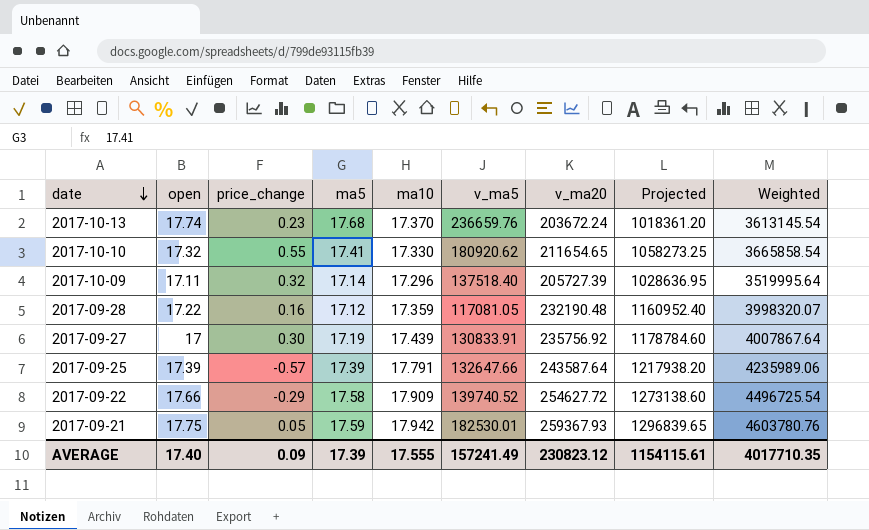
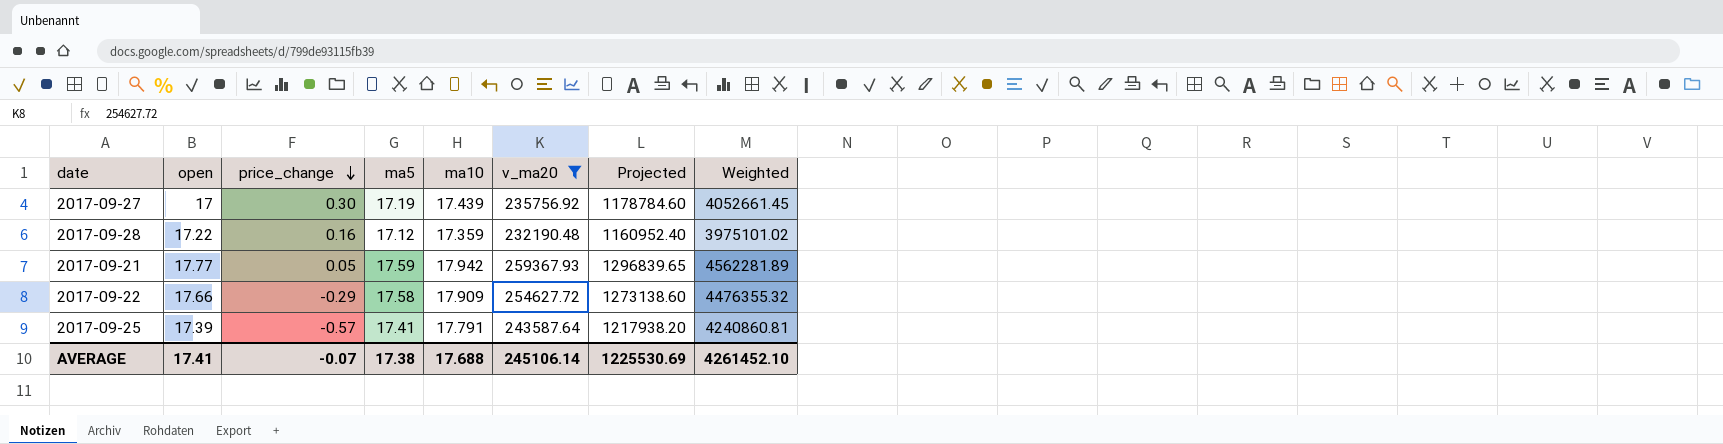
filter: none -> v_ma20 >= 232190.48
row order: date descending -> price_change descending
column v_ma5 | position: 6 -> none
column Weighted | formula: [open] * [v_ma20] -> [ma5] * [v_ma20]
2017-09-21 | open: 17.75 -> 17.77
2017-09-25 | ma5: 17.39 -> 17.41
AVERAGE | open: 17.40 -> 17.41
AVERAGE | price_change: 0.09 -> -0.07
AVERAGE | ma5: 17.39 -> 17.38
AVERAGE | ma10: 17.555 -> 17.688
AVERAGE | v_ma20: 230823.12 -> 245106.14
AVERAGE | Projected: 1154115.61 -> 1225530.69
AVERAGE | Weighted: 4017710.35 -> 4261452.10

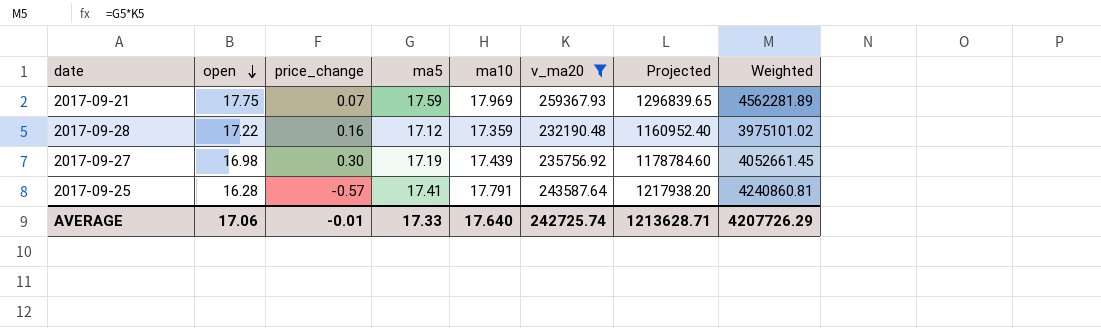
row order: price_change descending -> open descending
row 2017-09-22: 17.66 | -0.29 | 17.58 | 17.909 | 254627.72 | 1273138.60 | 4476355.32 -> none
2017-09-21 | open: 17.77 -> 17.75
2017-09-21 | price_change: 0.05 -> 0.07
2017-09-21 | ma10: 17.942 -> 17.969
2017-09-27 | open: 17 -> 16.98
2017-09-25 | open: 17.39 -> 16.28
AVERAGE | open: 17.41 -> 17.06
AVERAGE | price_change: -0.07 -> -0.01
AVERAGE | ma5: 17.38 -> 17.33
AVERAGE | ma10: 17.688 -> 17.640
AVERAGE | v_ma20: 245106.14 -> 242725.74
AVERAGE | Projected: 1225530.69 -> 1213628.71
AVERAGE | Weighted: 4261452.10 -> 4207726.29

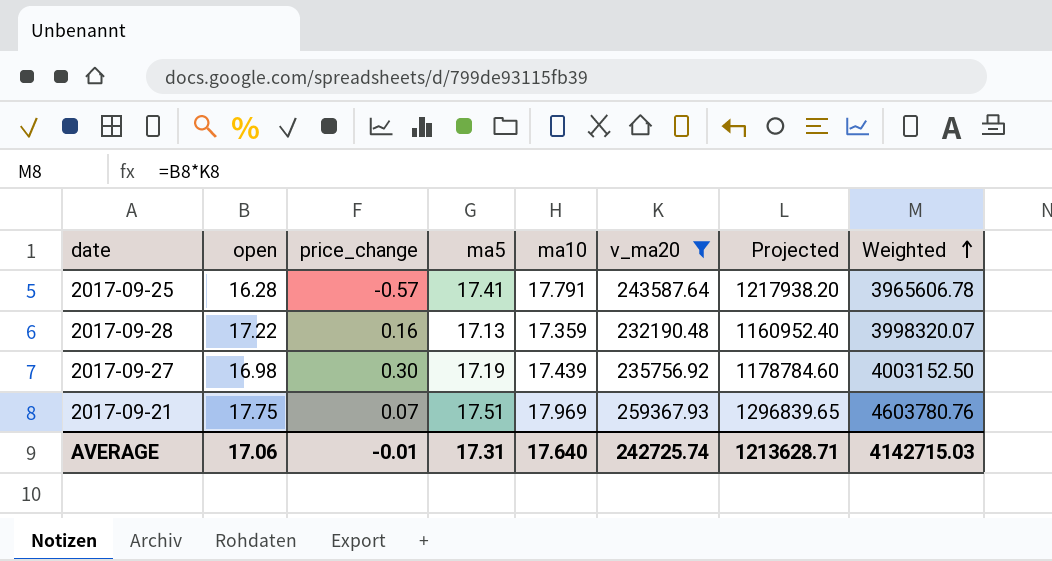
row order: open descending -> Weighted ascending
column Weighted | formula: [ma5] * [v_ma20] -> [open] * [v_ma20]
2017-09-28 | ma5: 17.12 -> 17.13
2017-09-21 | ma5: 17.59 -> 17.51
AVERAGE | ma5: 17.33 -> 17.31
AVERAGE | Weighted: 4207726.29 -> 4142715.03

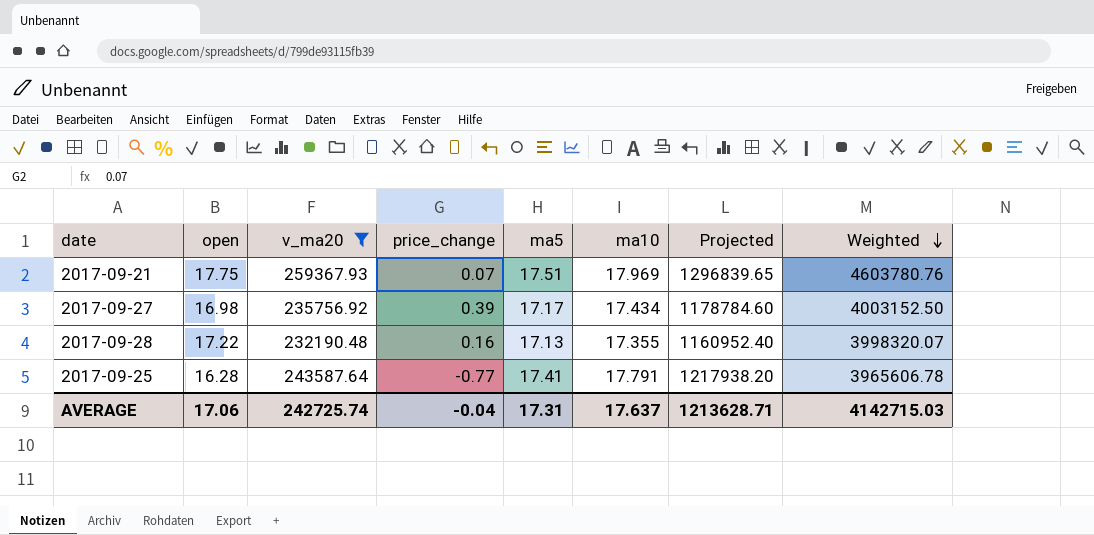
row order: Weighted ascending -> Weighted descending
column v_ma20 | position: 6 -> 3
2017-09-27 | price_change: 0.30 -> 0.39
2017-09-27 | ma5: 17.19 -> 17.17
2017-09-27 | ma10: 17.439 -> 17.434
2017-09-28 | ma10: 17.359 -> 17.355
2017-09-25 | price_change: -0.57 -> -0.77
AVERAGE | price_change: -0.01 -> -0.04
AVERAGE | ma10: 17.640 -> 17.637

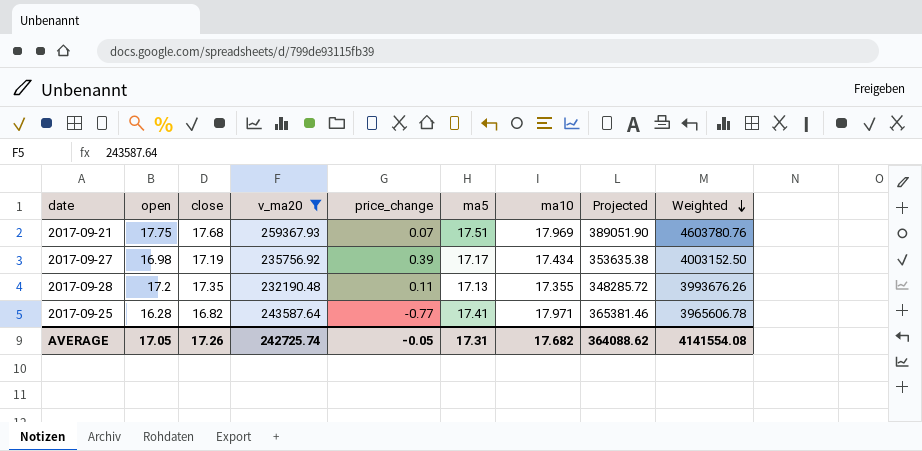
column close | position: none -> 3
column Projected | formula: [v_ma20] * 5 -> [v_ma20] * 1.5
2017-09-28 | open: 17.22 -> 17.2
2017-09-28 | price_change: 0.16 -> 0.11
2017-09-28 | Weighted: 3998320.07 -> 3993676.26
2017-09-25 | ma10: 17.791 -> 17.971
AVERAGE | open: 17.06 -> 17.05
AVERAGE | price_change: -0.04 -> -0.05
AVERAGE | ma10: 17.637 -> 17.682
AVERAGE | Projected: 1213628.71 -> 364088.62
AVERAGE | Weighted: 4142715.03 -> 4141554.08

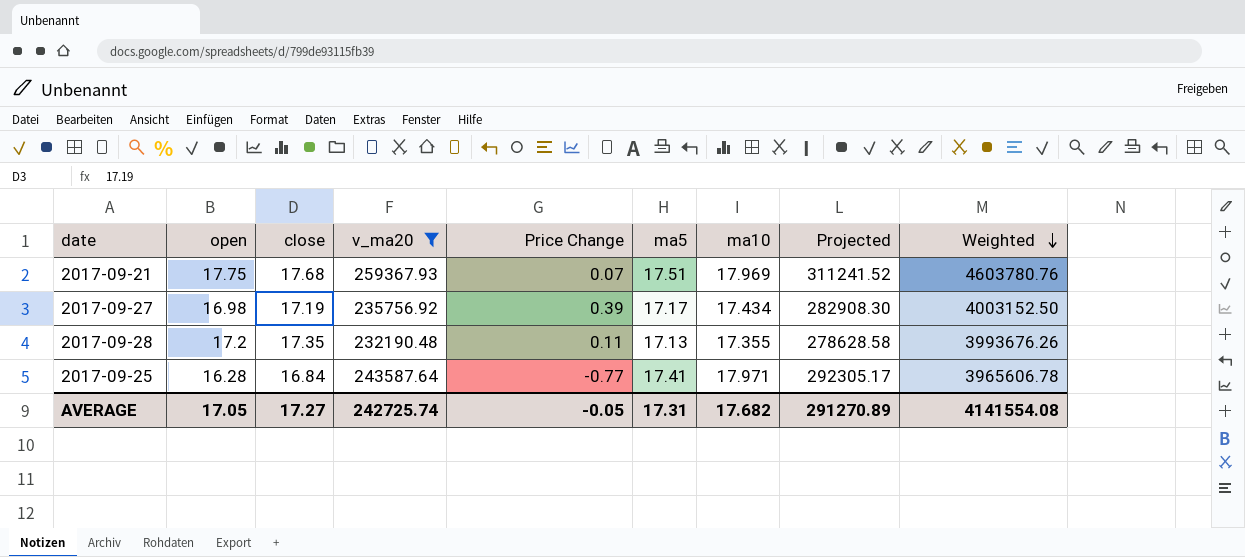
column name: price_change -> Price Change
column Projected | formula: [v_ma20] * 1.5 -> [v_ma20] * 1.2
2017-09-25 | close: 16.82 -> 16.84
AVERAGE | close: 17.26 -> 17.27
AVERAGE | Projected: 364088.62 -> 291270.89

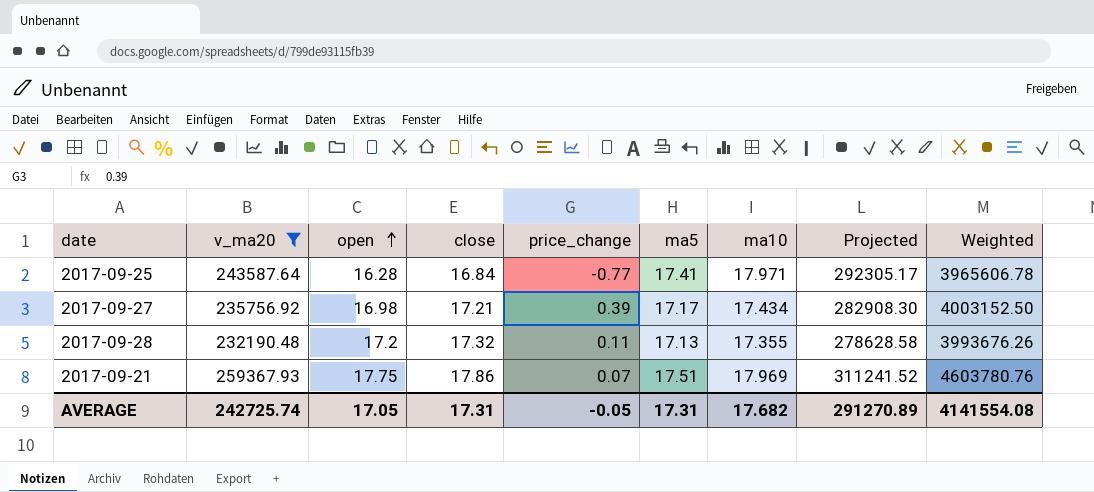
row order: Weighted descending -> open ascending
column v_ma20 | position: 4 -> 2
column name: Price Change -> price_change
2017-09-27 | close: 17.19 -> 17.21
2017-09-28 | close: 17.35 -> 17.32
2017-09-21 | close: 17.68 -> 17.86
AVERAGE | close: 17.27 -> 17.31

